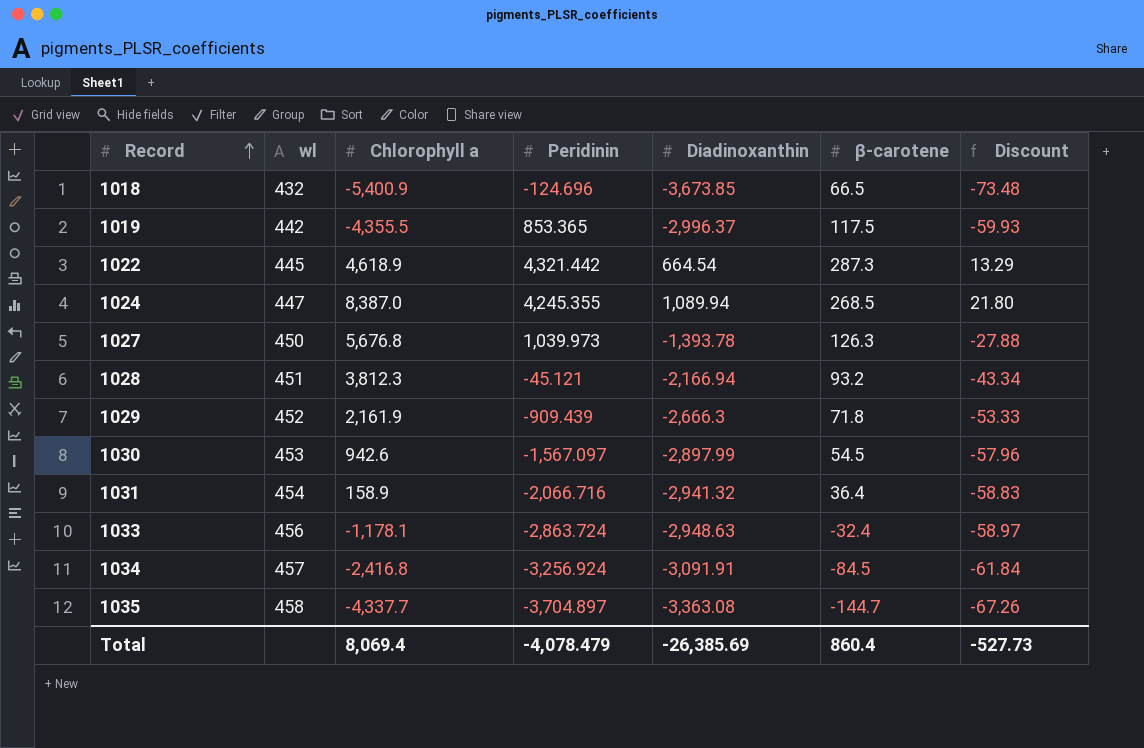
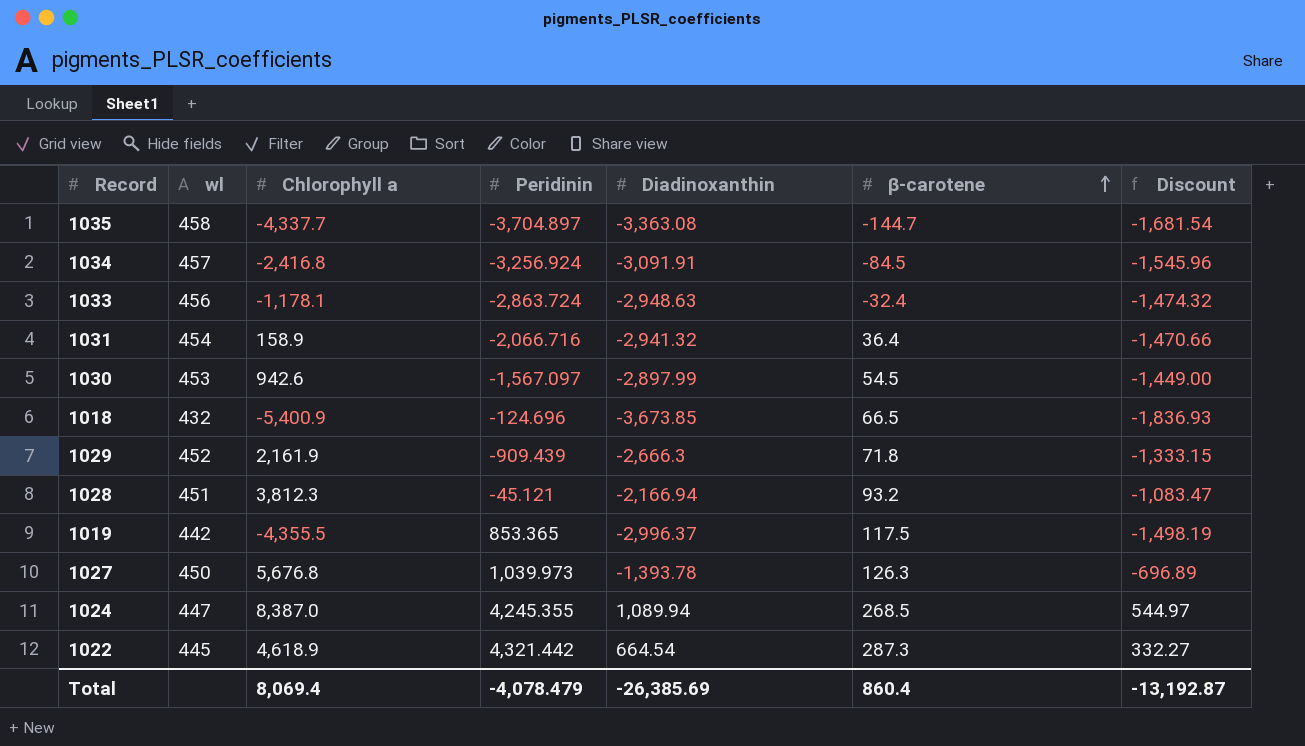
row order: Record ascending -> β-carotene ascending
column Discount | formula: [Diadinoxanthin] * 0.02 -> [Diadinoxanthin] * 0.5
Total | Discount: -527.73 -> -13,192.87

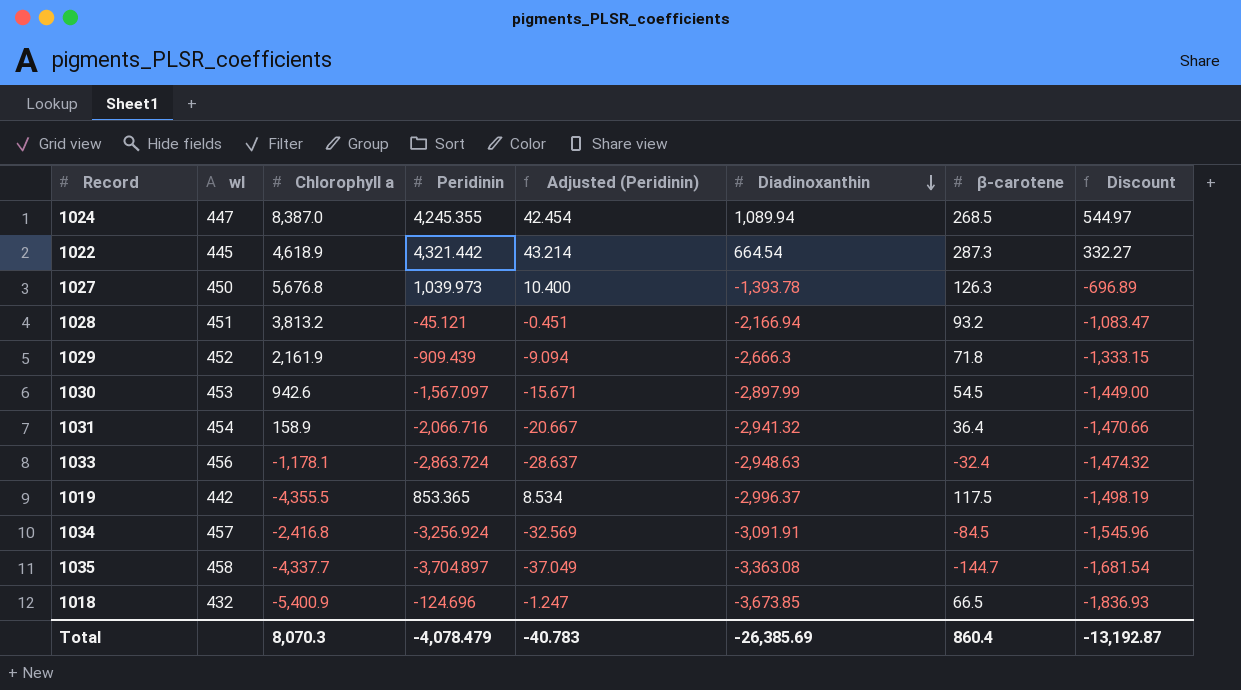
row order: β-carotene ascending -> Diadinoxanthin descending
column Adjusted (Peridinin) | formula: none -> [Peridinin] * 0.01
1028 | Chlorophyll a: 3,812.3 -> 3,813.2
Total | Chlorophyll a: 8,069.4 -> 8,070.3

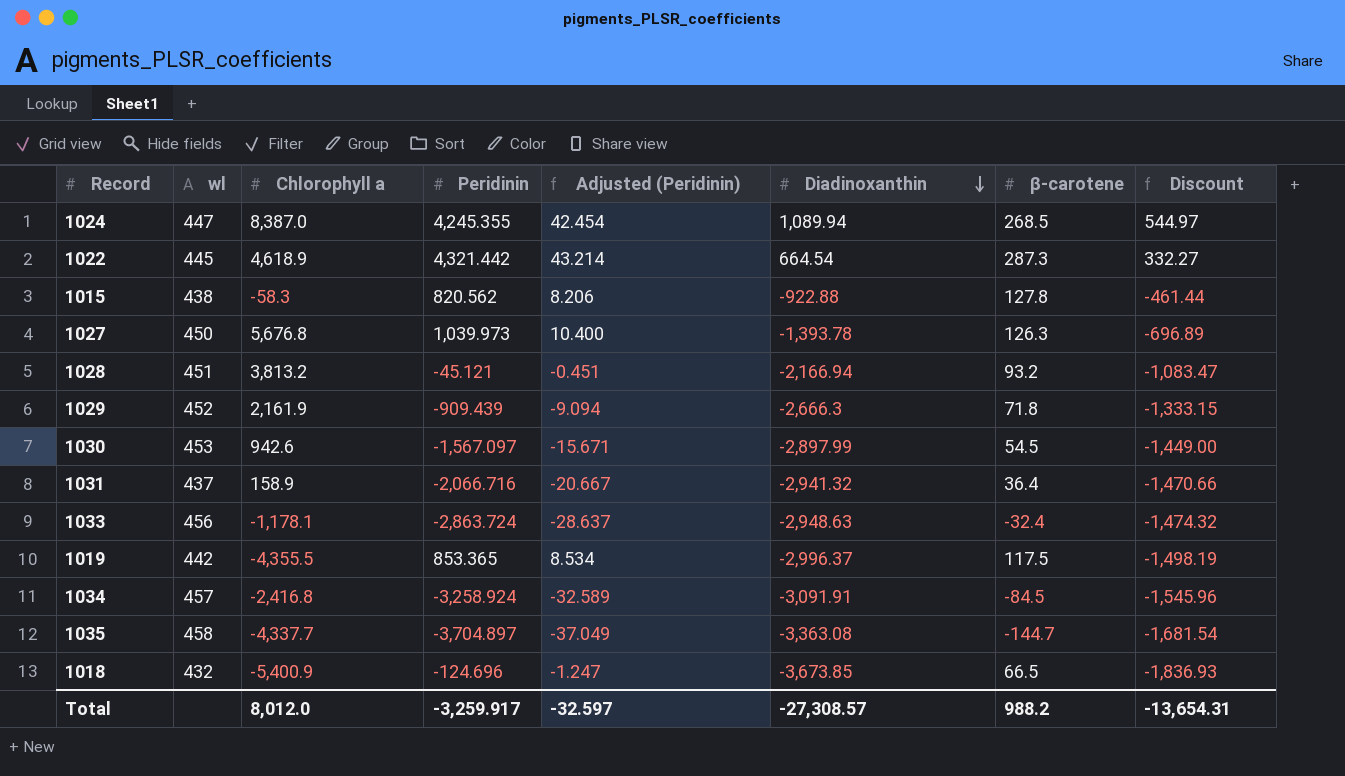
row 1015: none -> 438 | -58.3 | 820.562 | 8.206 | -922.88 | 127.8 | -461.44
1031 | wl: 454 -> 437
1034 | Peridinin: -3,256.924 -> -3,258.924
1034 | Adjusted (Peridinin): -32.569 -> -32.589
Total | Chlorophyll a: 8,070.3 -> 8,012.0
Total | Peridinin: -4,078.479 -> -3,259.917
Total | Adjusted (Peridinin): -40.783 -> -32.597
Total | Diadinoxanthin: -26,385.69 -> -27,308.57
Total | β-carotene: 860.4 -> 988.2
Total | Discount: -13,192.87 -> -13,654.31

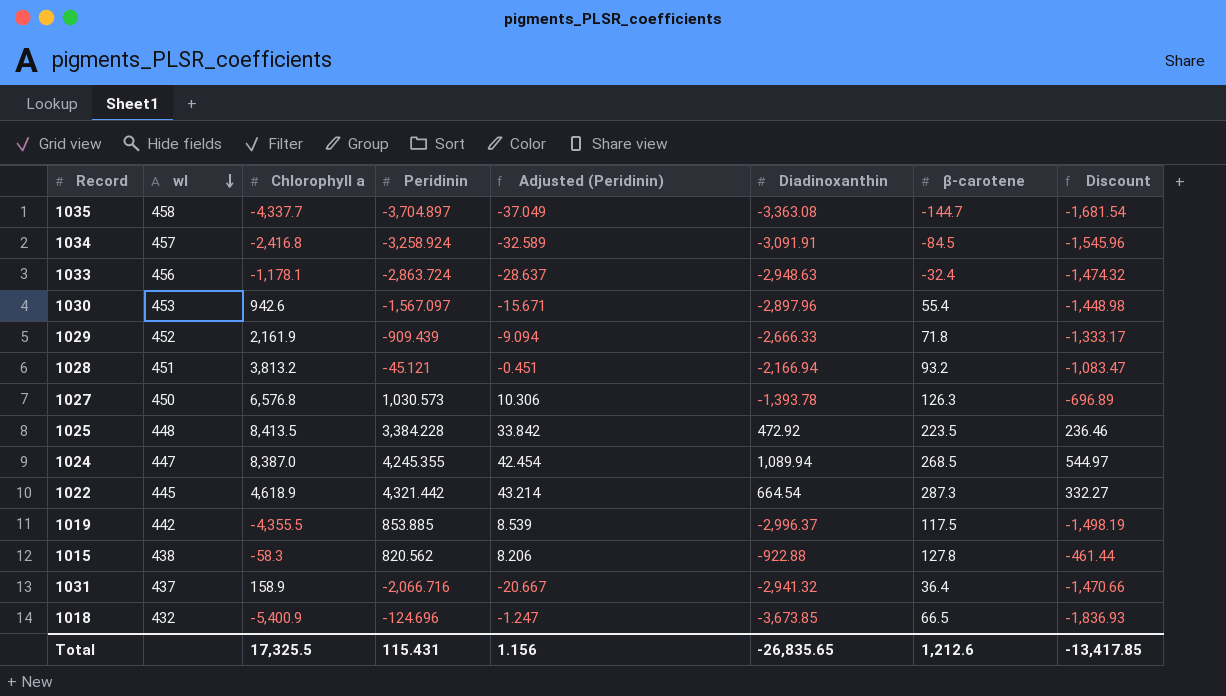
row order: Diadinoxanthin descending -> wl descending
1030 | Diadinoxanthin: -2,897.99 -> -2,897.96
1030 | β-carotene: 54.5 -> 55.4
1030 | Discount: -1,449.00 -> -1,448.98
1029 | Diadinoxanthin: -2,666.3 -> -2,666.33
1029 | Discount: -1,333.15 -> -1,333.17
1027 | Chlorophyll a: 5,676.8 -> 6,576.8
1027 | Peridinin: 1,039.973 -> 1,030.573
1027 | Adjusted (Peridinin): 10.400 -> 10.306
row 1025: none -> 448 | 8,413.5 | 3,384.228 | 33.842 | 472.92 | 223.5 | 236.46
1019 | Peridinin: 853.365 -> 853.885
1019 | Adjusted (Peridinin): 8.534 -> 8.539
Total | Chlorophyll a: 8,012.0 -> 17,325.5
Total | Peridinin: -3,259.917 -> 115.431
Total | Adjusted (Peridinin): -32.597 -> 1.156
Total | Diadinoxanthin: -27,308.57 -> -26,835.65
Total | β-carotene: 988.2 -> 1,212.6
Total | Discount: -13,654.31 -> -13,417.85

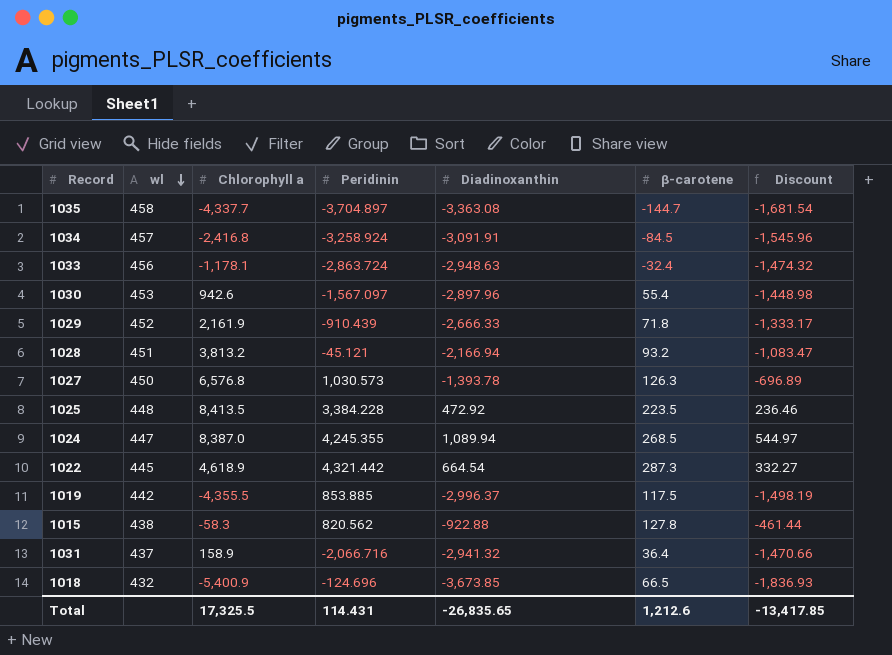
column Adjusted (Peridinin) | formula: [Peridinin] * 0.01 -> none
1029 | Peridinin: -909.439 -> -910.439
Total | Peridinin: 115.431 -> 114.431

